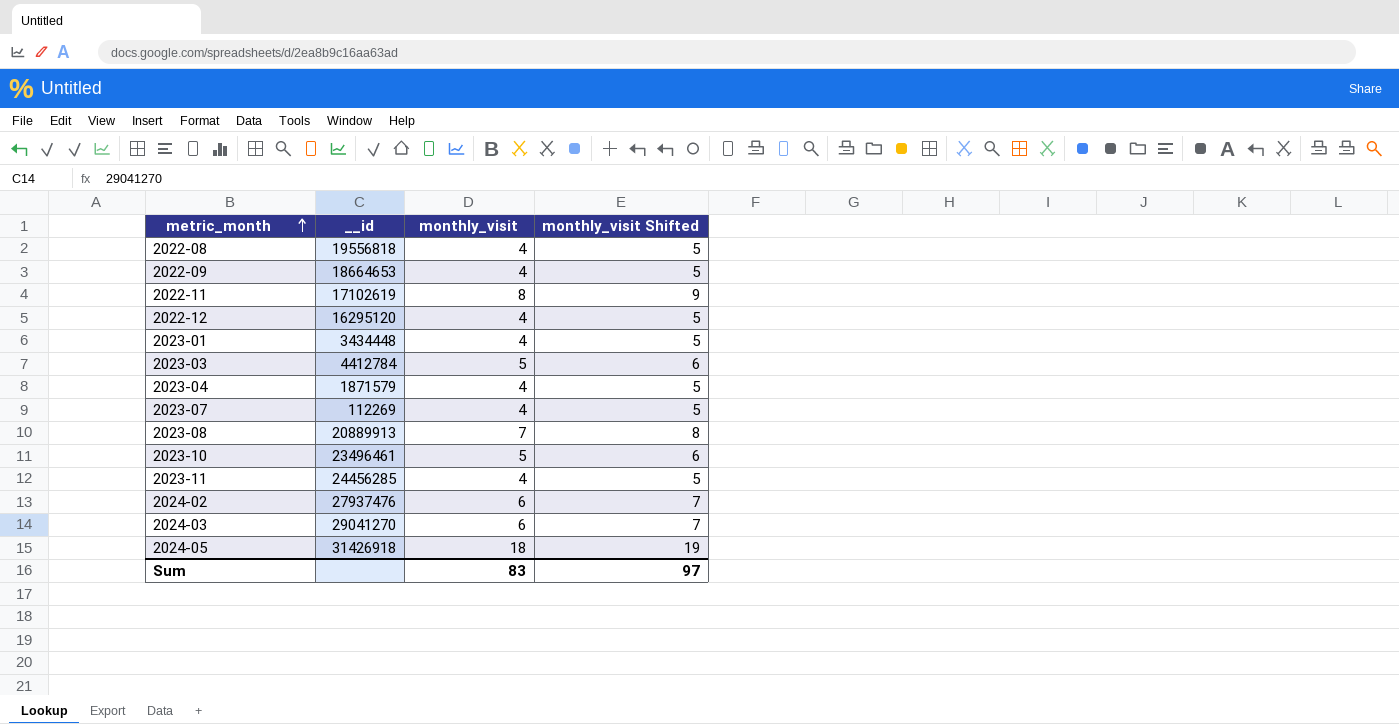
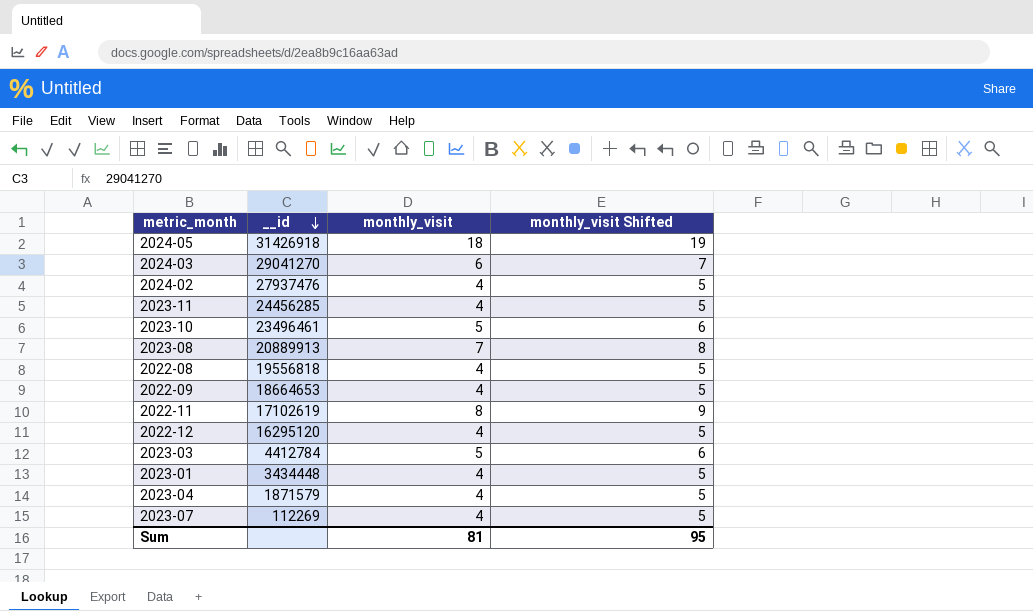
row order: metric_month ascending -> __id descending
2024-02 | monthly_visit: 6 -> 4
2024-02 | monthly_visit Shifted: 7 -> 5
Sum | monthly_visit: 83 -> 81
Sum | monthly_visit Shifted: 97 -> 95

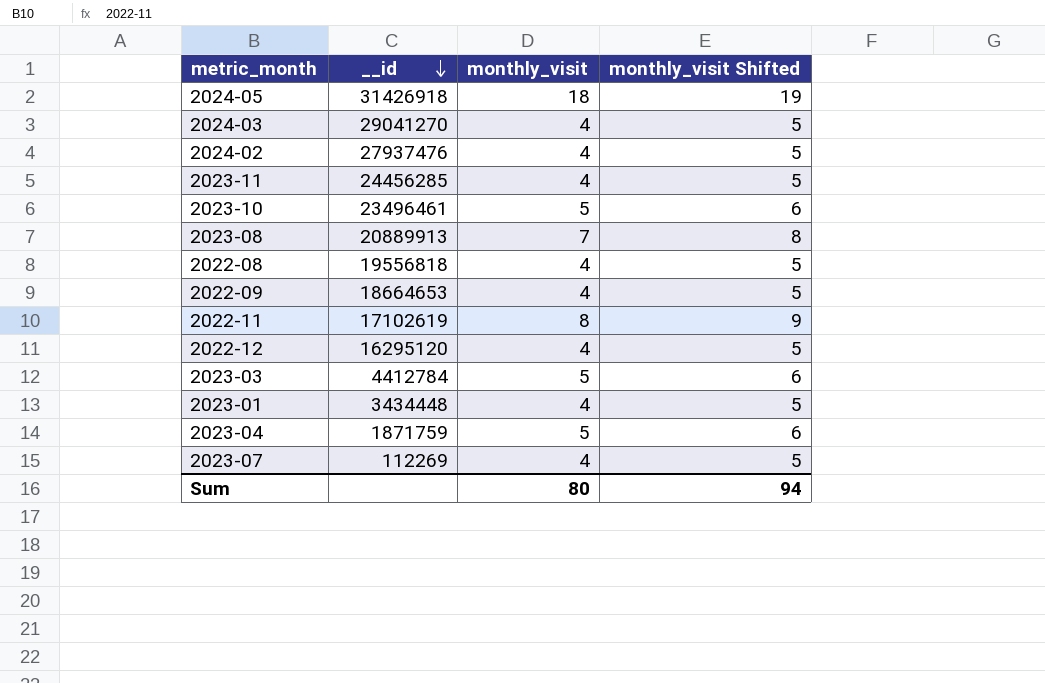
2024-03 | monthly_visit: 6 -> 4
2024-03 | monthly_visit Shifted: 7 -> 5
2023-04 | __id: 1871579 -> 1871759
2023-04 | monthly_visit: 4 -> 5
2023-04 | monthly_visit Shifted: 5 -> 6
Sum | monthly_visit: 81 -> 80
Sum | monthly_visit Shifted: 95 -> 94

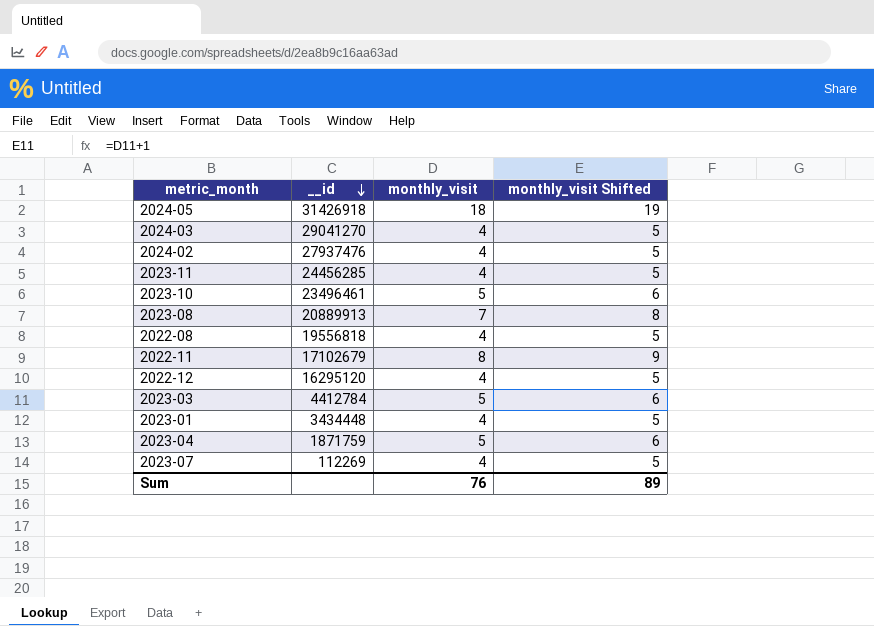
row 2022-09: 18664653 | 4 | 5 -> none
2022-11 | __id: 17102619 -> 17102679
Sum | monthly_visit: 80 -> 76
Sum | monthly_visit Shifted: 94 -> 89

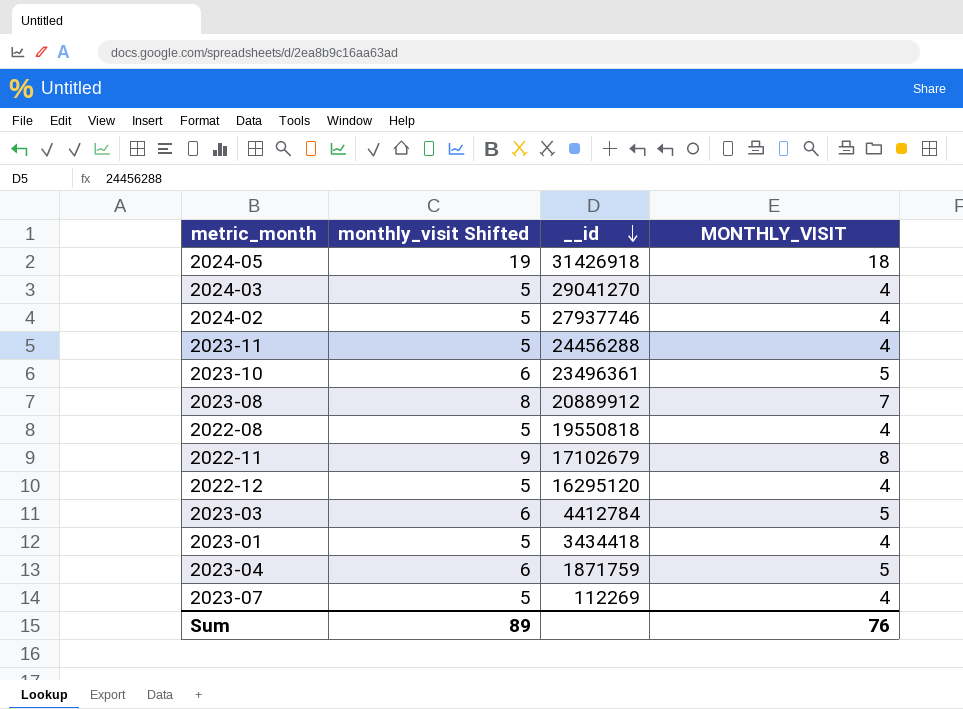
column monthly_visit Shifted | position: 4 -> 2
column name: monthly_visit -> MONTHLY_VISIT
2024-02 | __id: 27937476 -> 27937746
2023-11 | __id: 24456285 -> 24456288
2023-10 | __id: 23496461 -> 23496361
2023-08 | __id: 20889913 -> 20889912
2022-08 | __id: 19556818 -> 19550818
2023-01 | __id: 3434448 -> 3434418

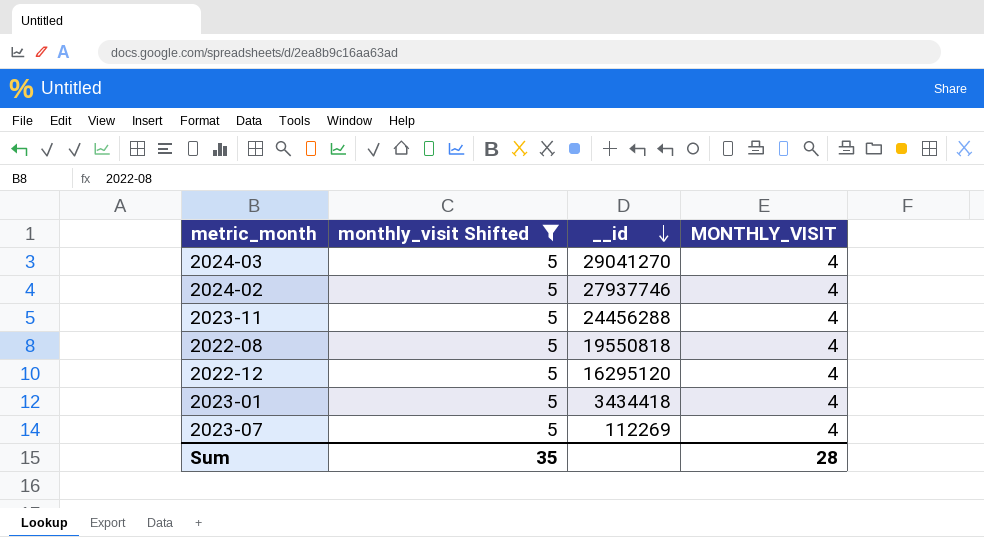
filter: none -> monthly_visit Shifted = 5
Sum | monthly_visit Shifted: 89 -> 35
Sum | MONTHLY_VISIT: 76 -> 28

